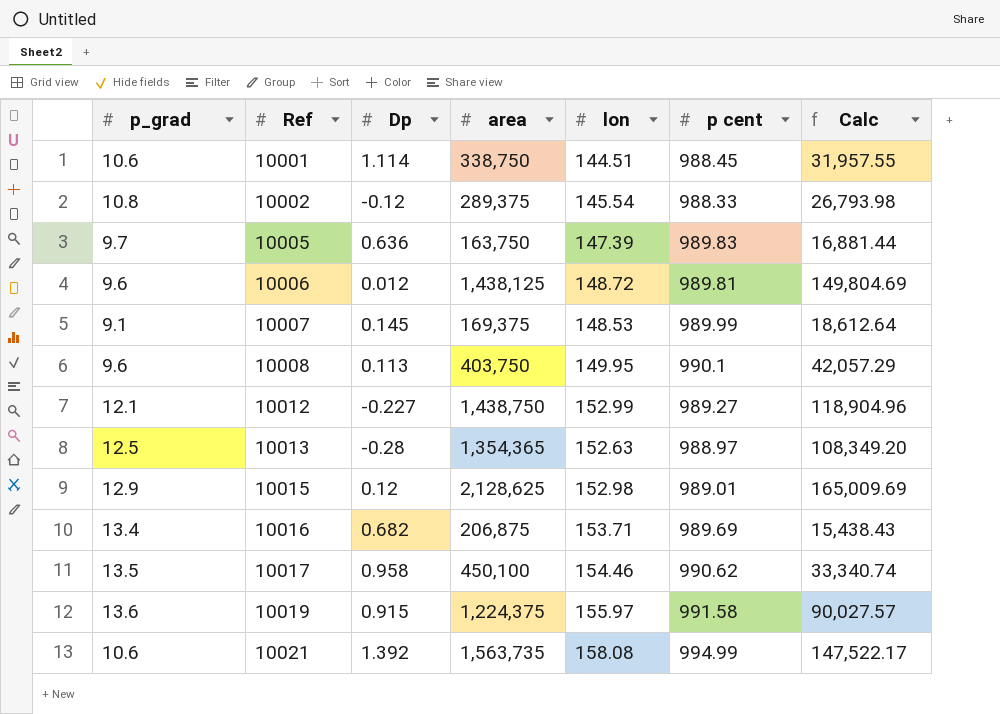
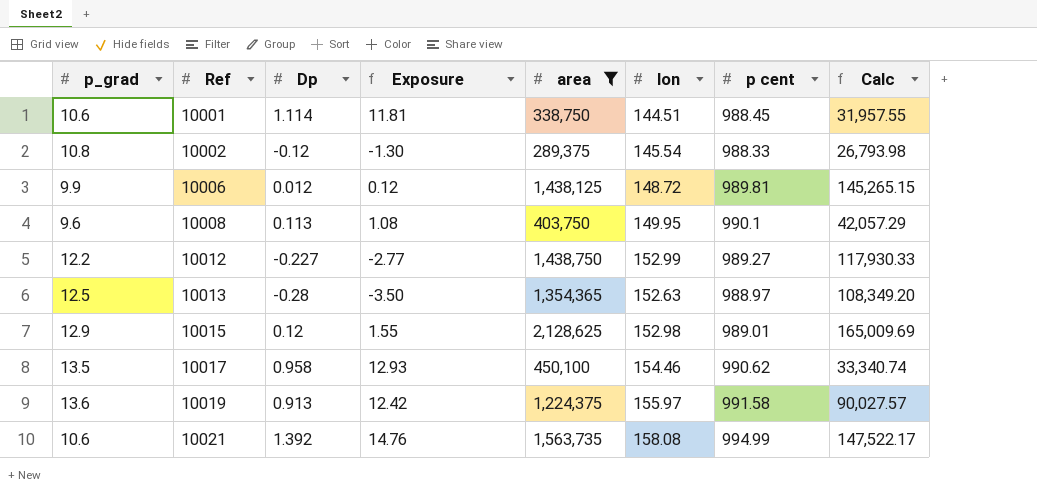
filter: none -> area >= 289,375
column Exposure | formula: none -> [p_grad] * [Dp]
10006 | p_grad: 9.6 -> 9.9
10006 | Calc: 149,804.69 -> 145,265.15
10012 | p_grad: 12.1 -> 12.2
10012 | Calc: 118,904.96 -> 117,930.33
10019 | Dp: 0.915 -> 0.913

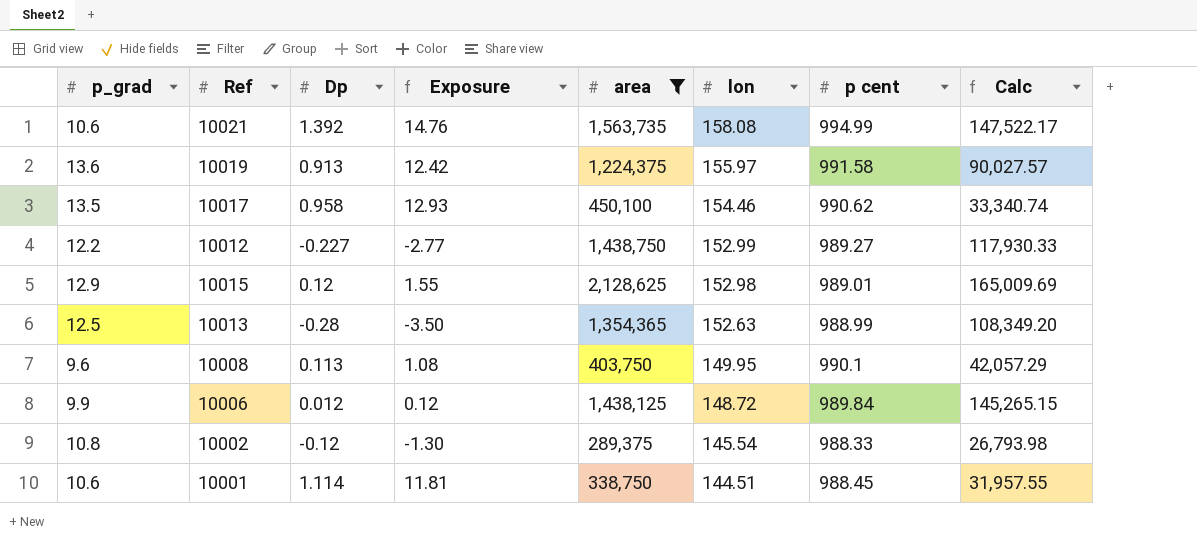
row order: Ref ascending -> lon descending
10013 | p cent: 988.97 -> 988.99
10006 | p cent: 989.81 -> 989.84

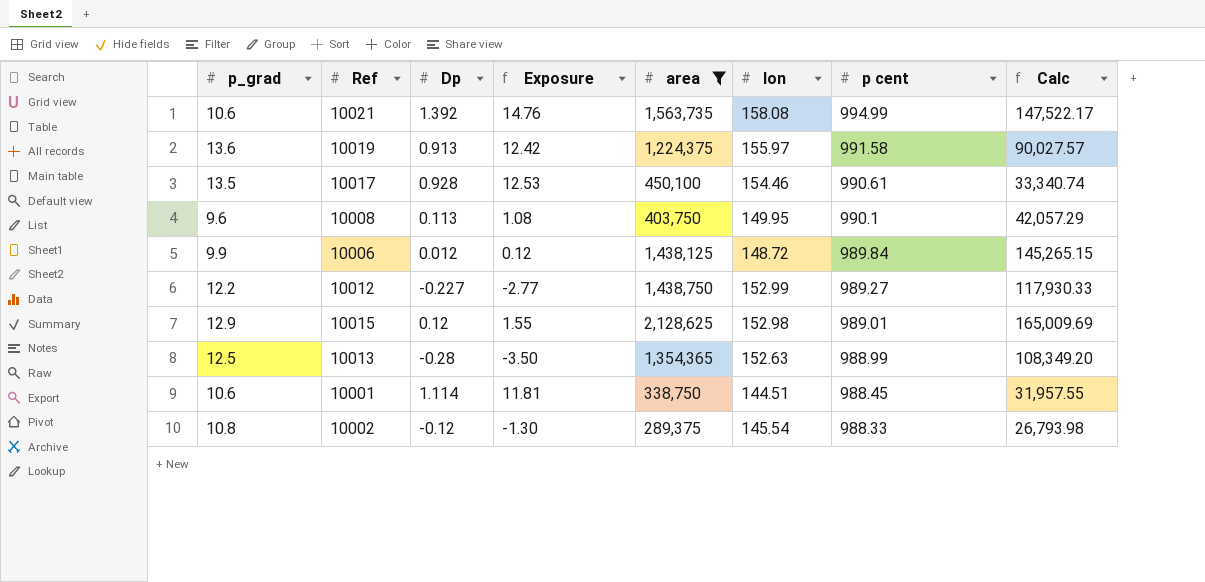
row order: lon descending -> p cent descending
10017 | Dp: 0.958 -> 0.928
10017 | Exposure: 12.93 -> 12.53
10017 | p cent: 990.62 -> 990.61

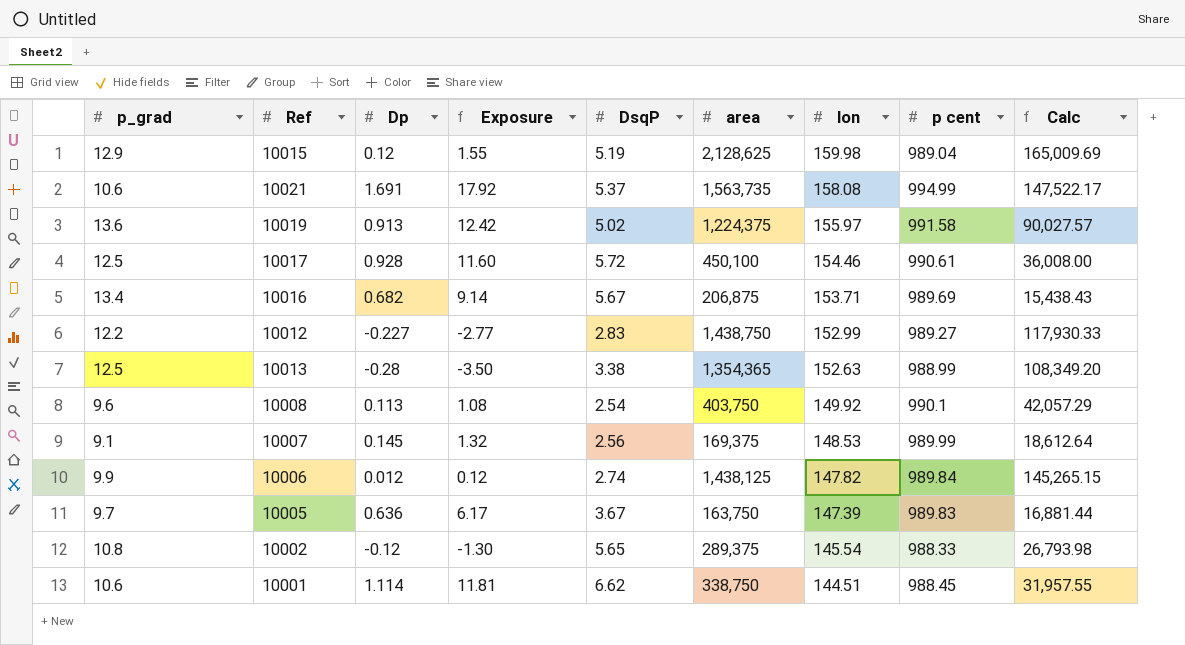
filter: area >= 289,375 -> none
row order: p cent descending -> lon descending
column DsqP | position: none -> 5
10015 | lon: 152.98 -> 159.98
10015 | p cent: 989.01 -> 989.04
10021 | Dp: 1.392 -> 1.691
10021 | Exposure: 14.76 -> 17.92
10017 | p_grad: 13.5 -> 12.5
10017 | Exposure: 12.53 -> 11.60
10017 | Calc: 33,340.74 -> 36,008.00
10008 | lon: 149.95 -> 149.92
10006 | lon: 148.72 -> 147.82

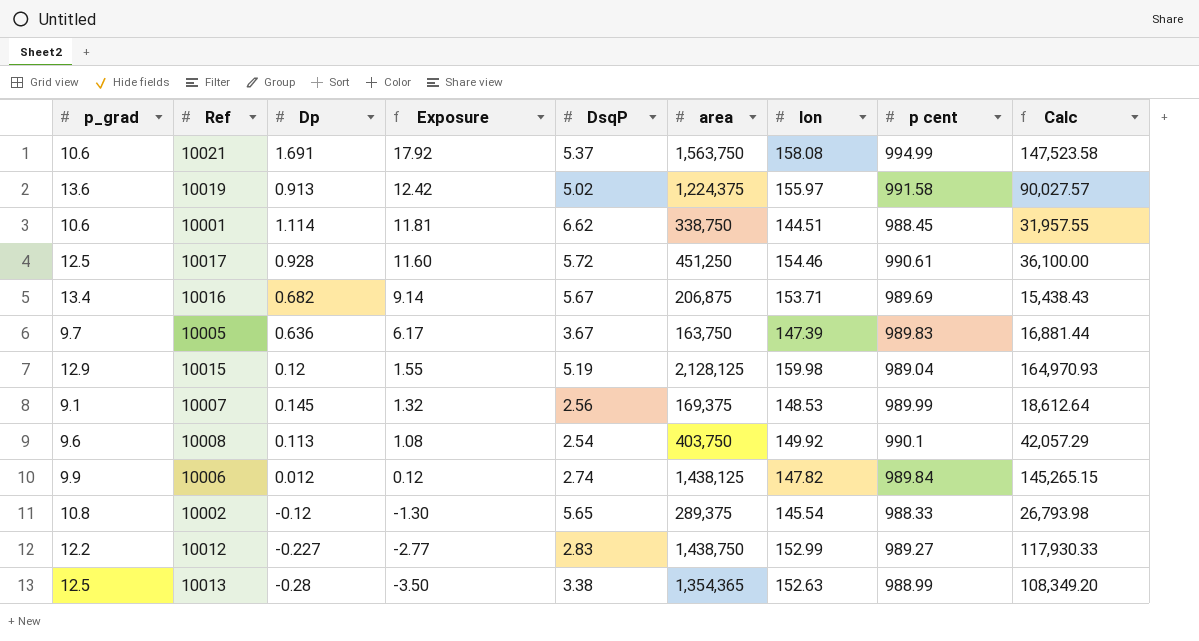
row order: lon descending -> Exposure descending
10021 | area: 1,563,735 -> 1,563,750
10021 | Calc: 147,522.17 -> 147,523.58
10017 | area: 450,100 -> 451,250
10017 | Calc: 36,008.00 -> 36,100.00
10015 | area: 2,128,625 -> 2,128,125
10015 | Calc: 165,009.69 -> 164,970.93

